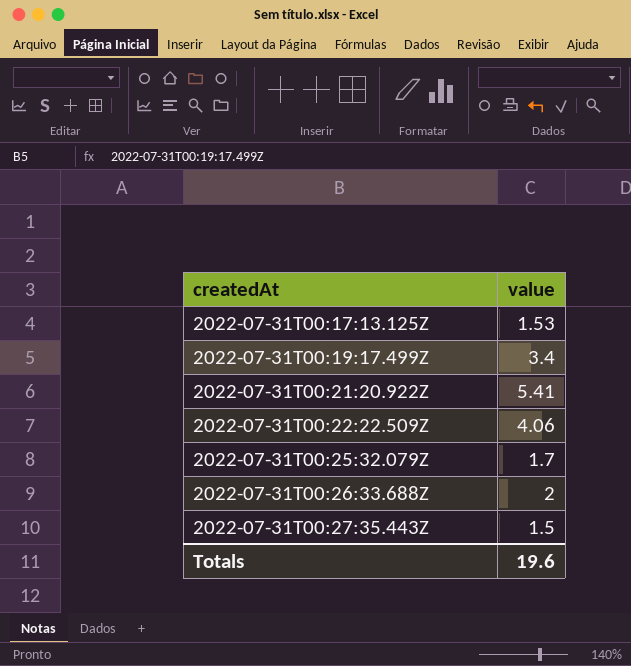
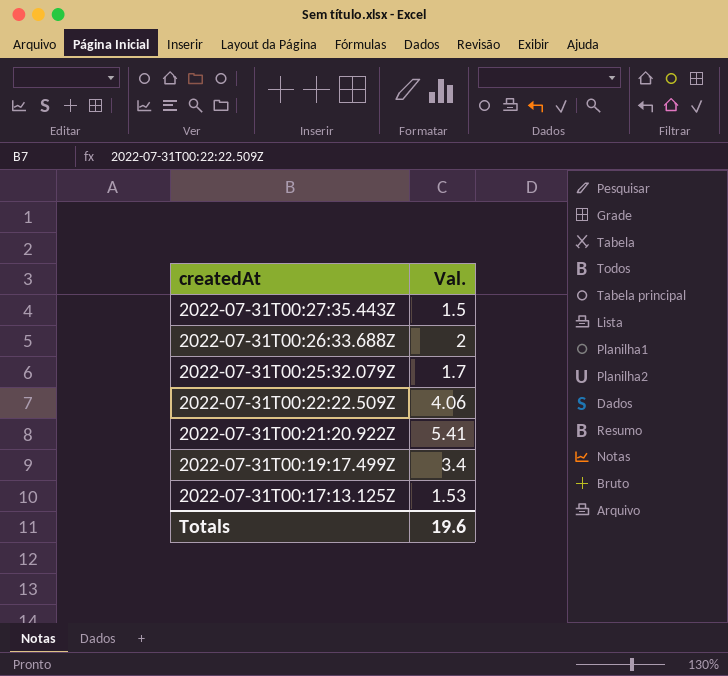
row order: createdAt ascending -> createdAt descending
column name: value -> Val.

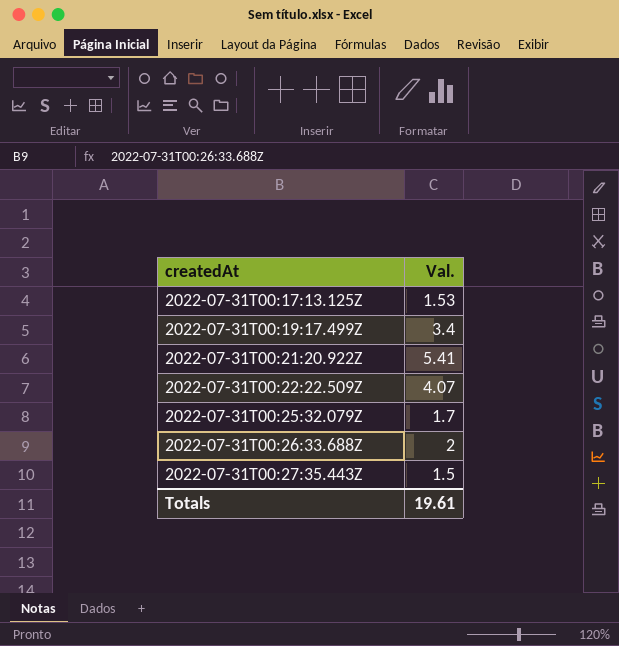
row order: createdAt descending -> createdAt ascending
2022-07-31T00:22:22.509Z | Val.: 4.06 -> 4.07
Totals | Val.: 19.6 -> 19.61

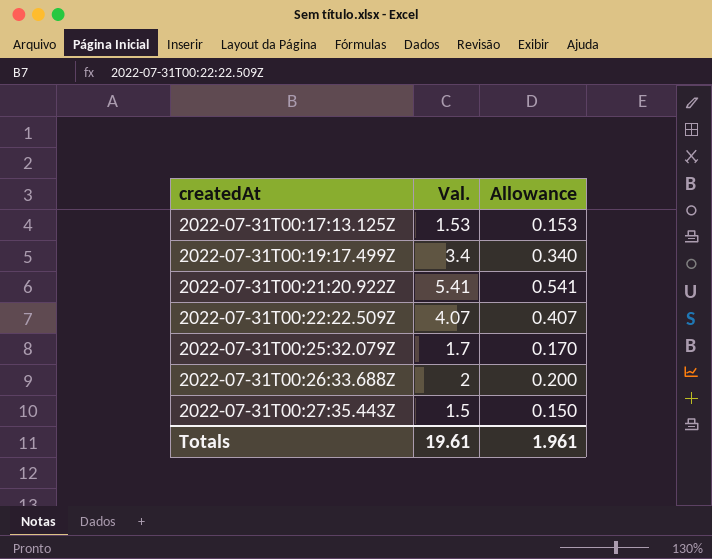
column Allowance | formula: none -> [Val.] * 0.1

